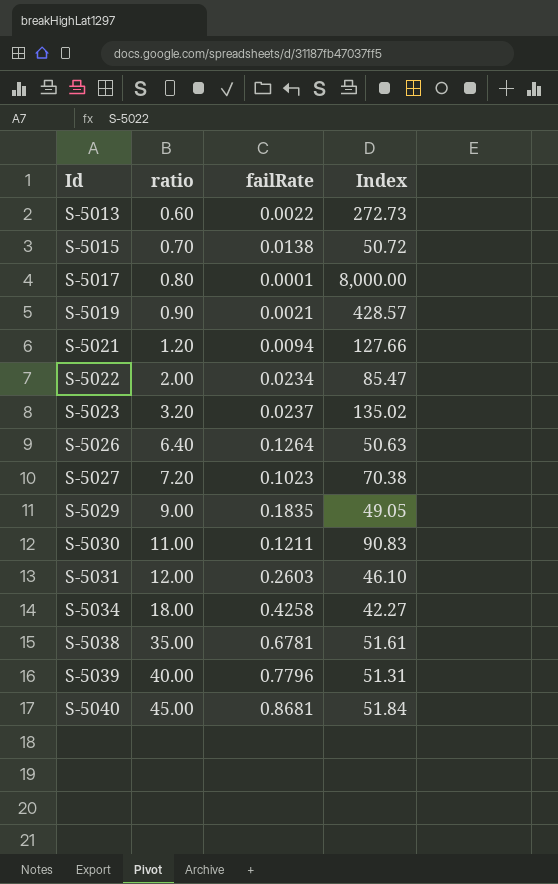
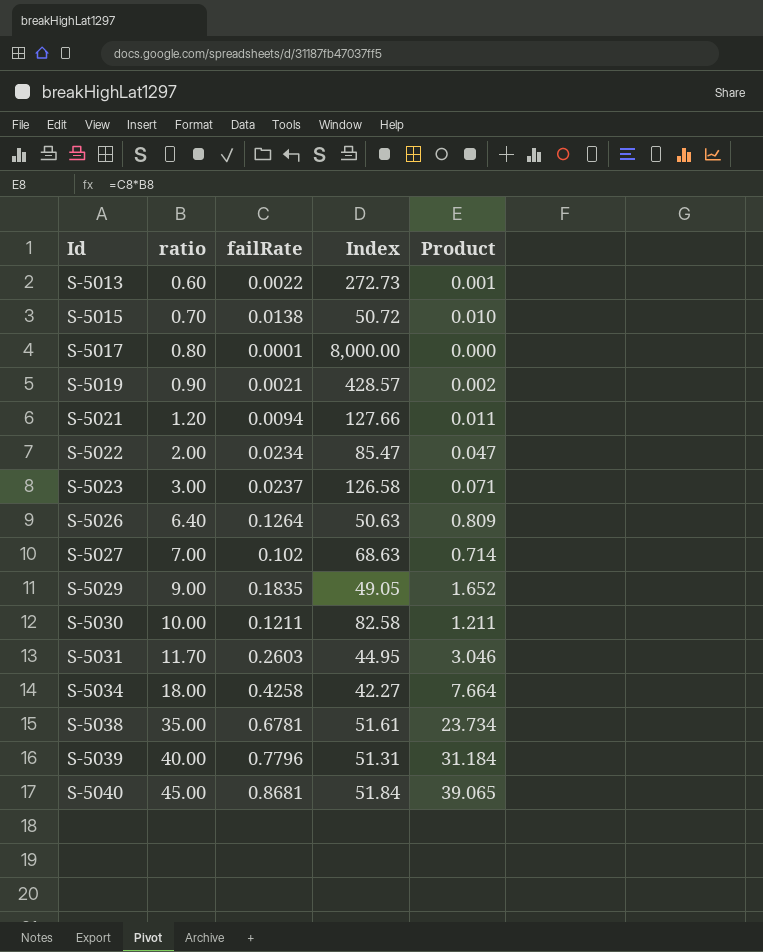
column Product | formula: none -> [ratio] * [failRate]
S-5023 | ratio: 3.20 -> 3.00
S-5023 | Index: 135.02 -> 126.58
S-5027 | ratio: 7.20 -> 7.00
S-5027 | failRate: 0.1023 -> 0.102
S-5027 | Index: 70.38 -> 68.63
S-5030 | ratio: 11.00 -> 10.00
S-5030 | Index: 90.83 -> 82.58
S-5031 | ratio: 12.00 -> 11.70
S-5031 | Index: 46.10 -> 44.95

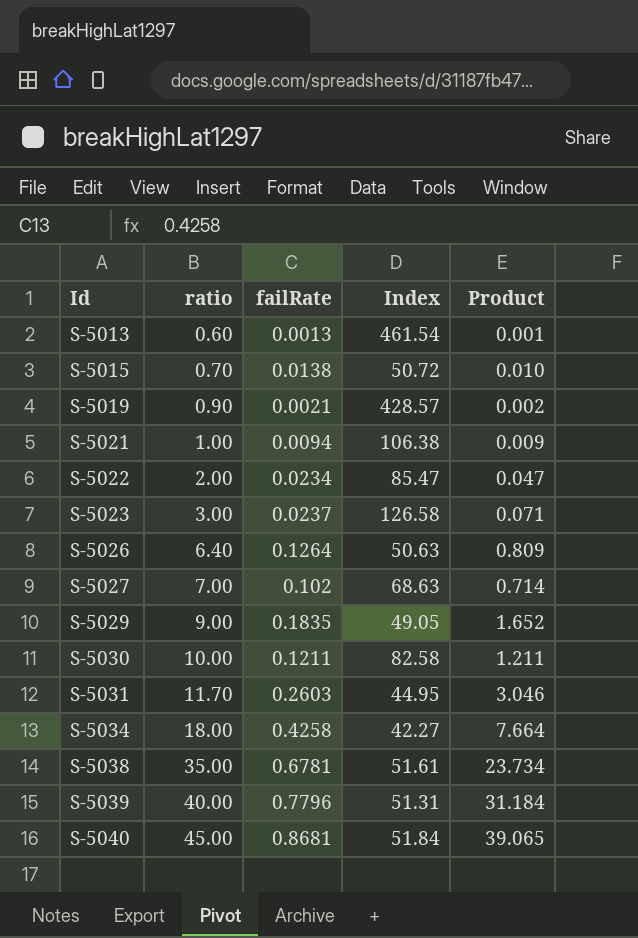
row S-5017: 0.80 | 0.0001 | 8,000.00 | 0.000 -> none
S-5013 | failRate: 0.0022 -> 0.0013
S-5013 | Index: 272.73 -> 461.54
S-5021 | ratio: 1.20 -> 1.00
S-5021 | Index: 127.66 -> 106.38
S-5021 | Product: 0.011 -> 0.009

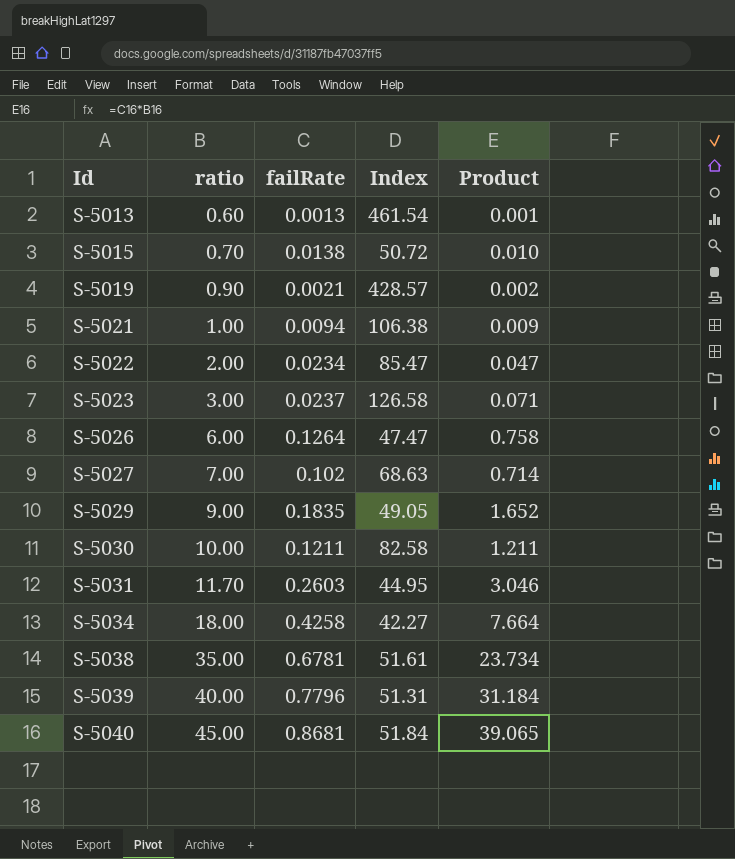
S-5026 | ratio: 6.40 -> 6.00
S-5026 | Index: 50.63 -> 47.47
S-5026 | Product: 0.809 -> 0.758

